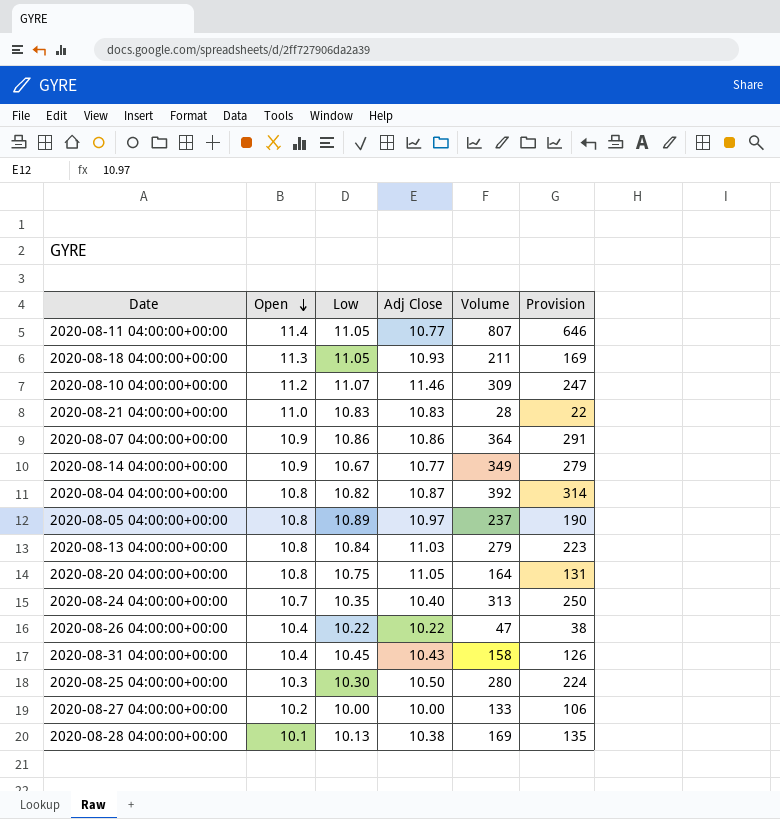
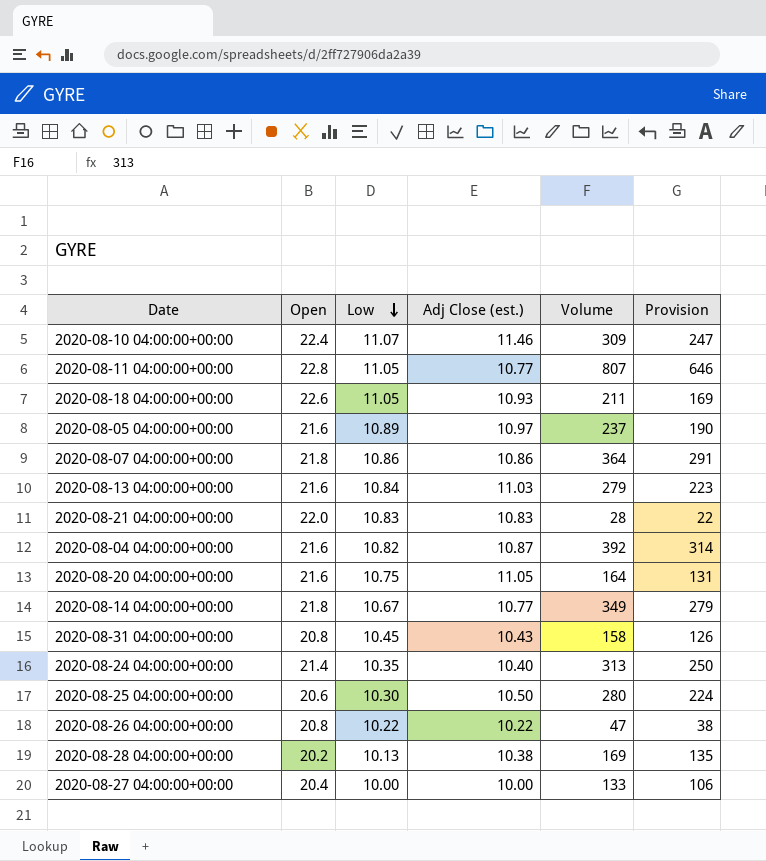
row order: Open descending -> Low descending
column name: Adj Close -> Adj Close (est.)
2020-08-10 04:00:00+00:00 | Open: 11.2 -> 22.4
2020-08-11 04:00:00+00:00 | Open: 11.4 -> 22.8
2020-08-18 04:00:00+00:00 | Open: 11.3 -> 22.6
2020-08-05 04:00:00+00:00 | Open: 10.8 -> 21.6
2020-08-07 04:00:00+00:00 | Open: 10.9 -> 21.8
2020-08-13 04:00:00+00:00 | Open: 10.8 -> 21.6
2020-08-21 04:00:00+00:00 | Open: 11.0 -> 22.0
2020-08-04 04:00:00+00:00 | Open: 10.8 -> 21.6
2020-08-20 04:00:00+00:00 | Open: 10.8 -> 21.6
2020-08-14 04:00:00+00:00 | Open: 10.9 -> 21.8
2020-08-31 04:00:00+00:00 | Open: 10.4 -> 20.8
2020-08-24 04:00:00+00:00 | Open: 10.7 -> 21.4
2020-08-25 04:00:00+00:00 | Open: 10.3 -> 20.6
2020-08-26 04:00:00+00:00 | Open: 10.4 -> 20.8
2020-08-28 04:00:00+00:00 | Open: 10.1 -> 20.2
2020-08-27 04:00:00+00:00 | Open: 10.2 -> 20.4

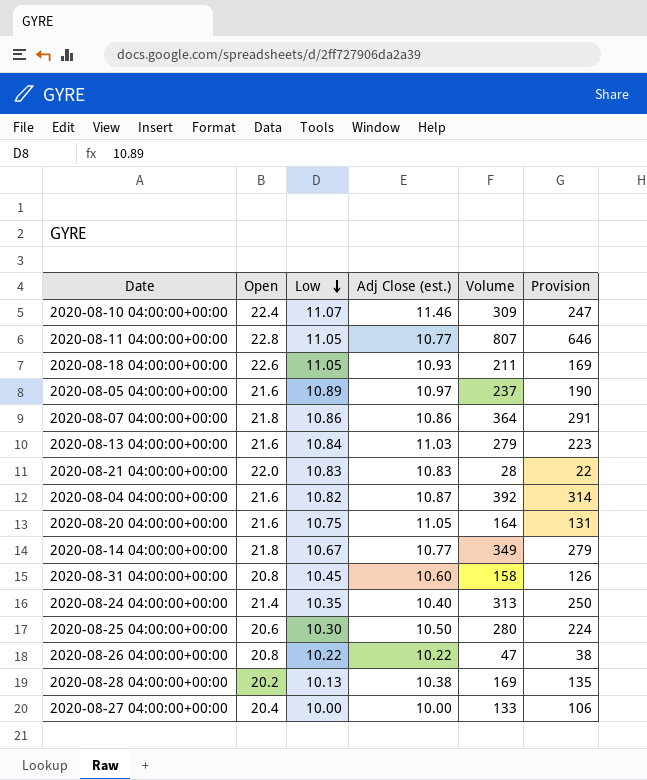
2020-08-31 04:00:00+00:00 | Adj Close (est.): 10.43 -> 10.60

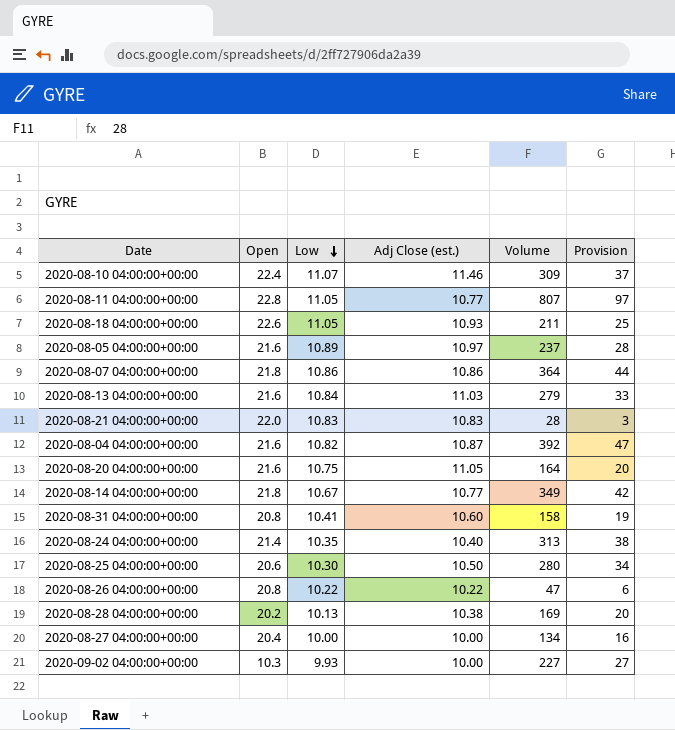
column Provision | formula: [Volume] * 0.8 -> [Volume] * 0.12
2020-08-31 04:00:00+00:00 | Low: 10.45 -> 10.41
2020-08-27 04:00:00+00:00 | Volume: 133 -> 134
row 2020-09-02 04:00:00+00:00: none -> 10.3 | 9.93 | 10.00 | 227 | 27

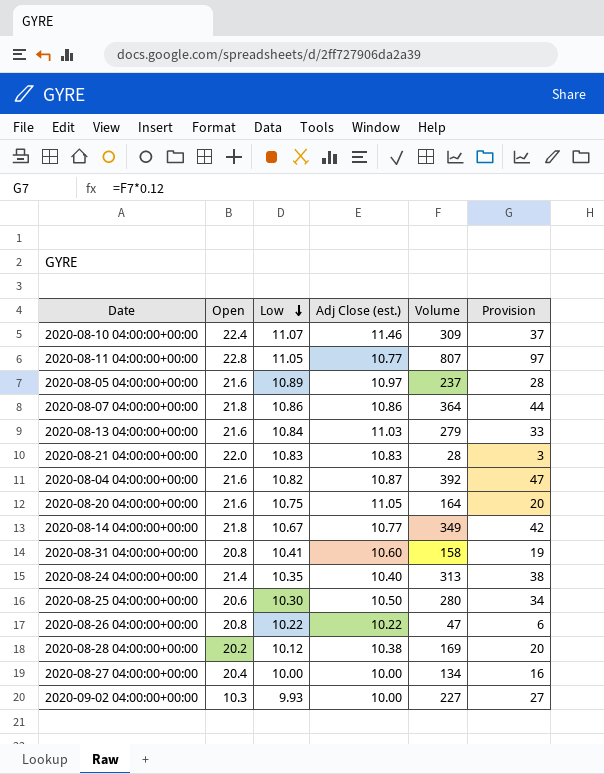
row 2020-08-18 04:00:00+00:00: 22.6 | 11.05 | 10.93 | 211 | 25 -> none
2020-08-28 04:00:00+00:00 | Low: 10.13 -> 10.12

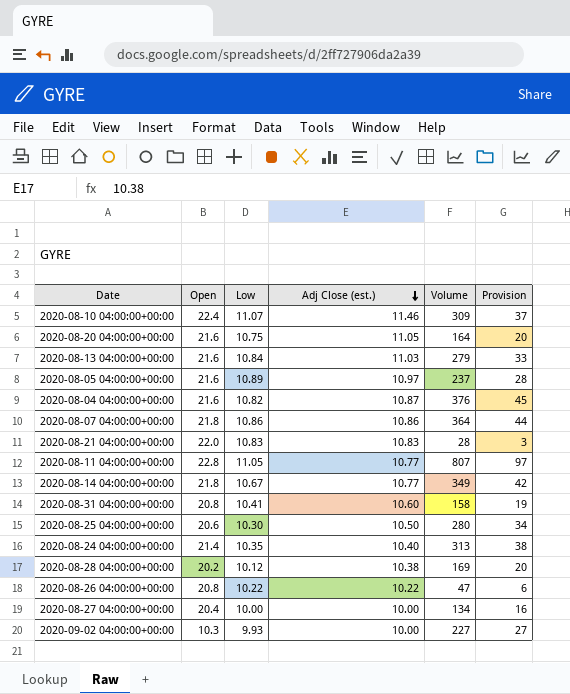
row order: Low descending -> Adj Close (est.) descending
2020-08-04 04:00:00+00:00 | Volume: 392 -> 376
2020-08-04 04:00:00+00:00 | Provision: 47 -> 45

